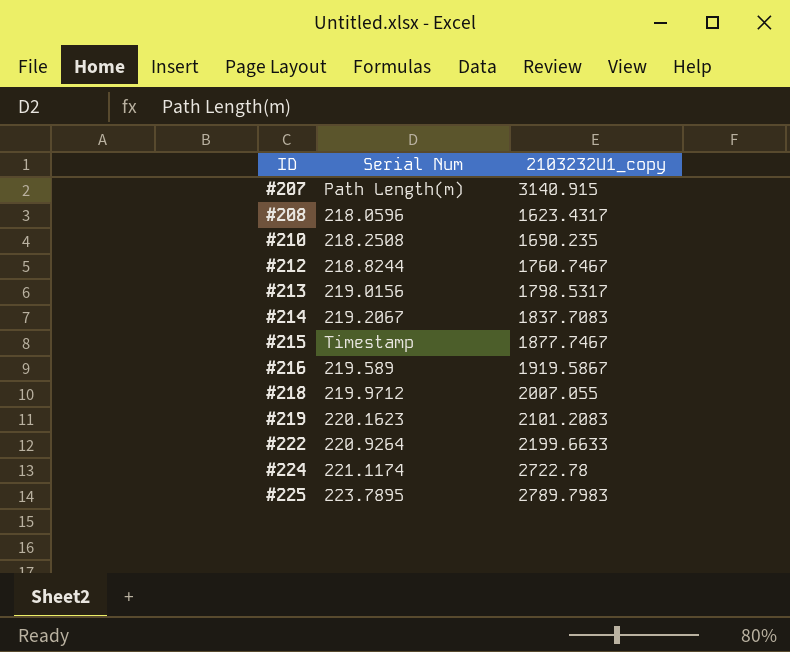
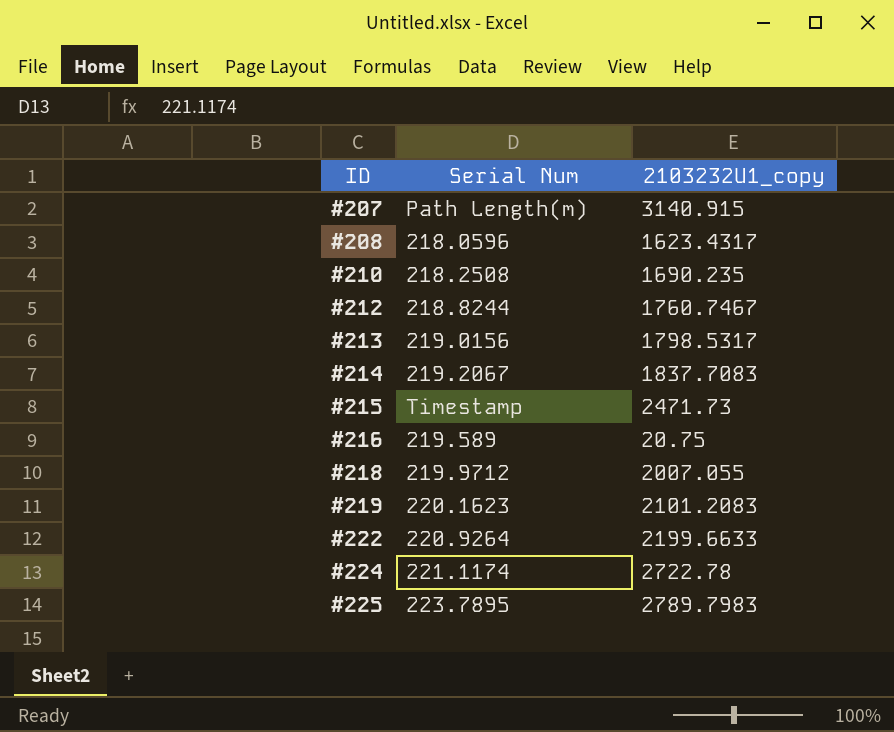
#215 | 2103232U1_copy: 1877.7467 -> 2471.73
#216 | 2103232U1_copy: 1919.5867 -> 20.75

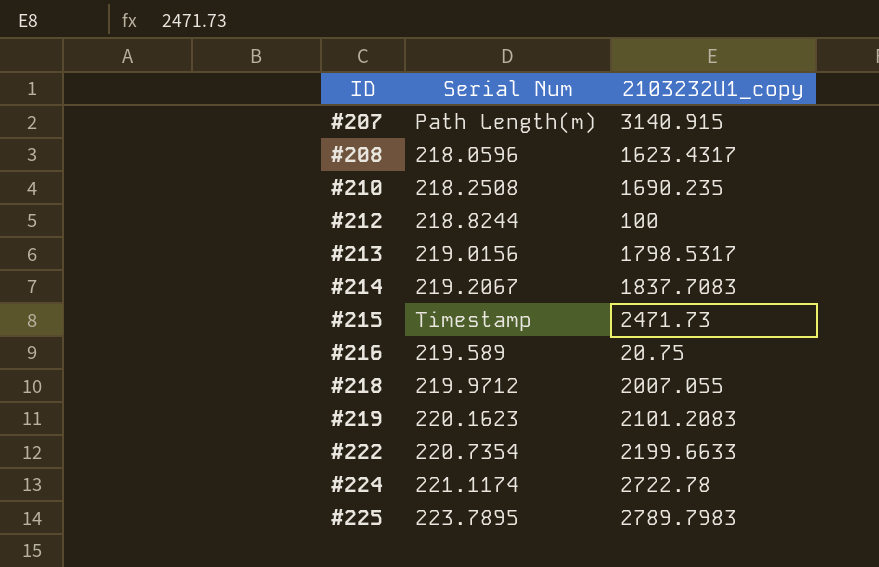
#212 | 2103232U1_copy: 1760.7467 -> 100
#222 | Serial Num: 220.9264 -> 220.7354

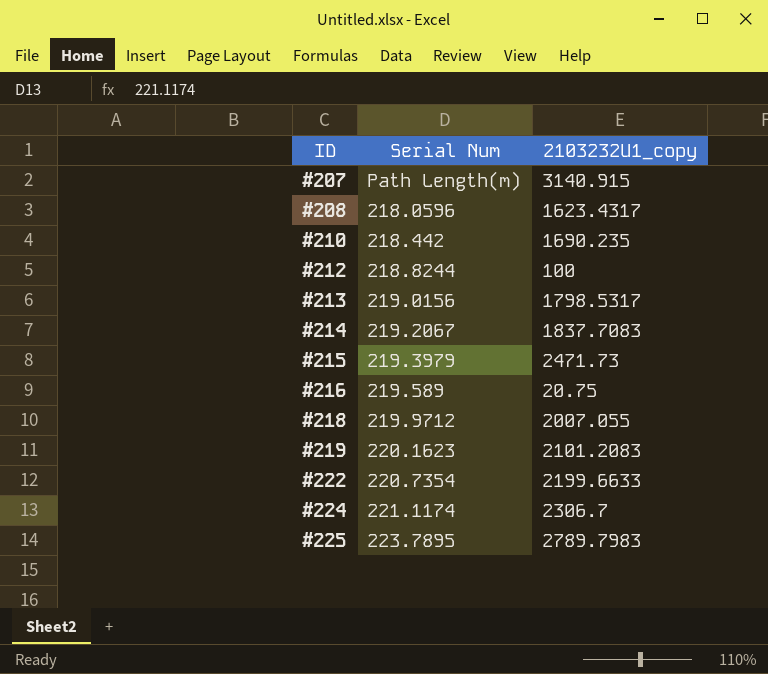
#210 | Serial Num: 218.2508 -> 218.442
#215 | Serial Num: Timestamp -> 219.3979
#224 | 2103232U1_copy: 2722.78 -> 2306.7

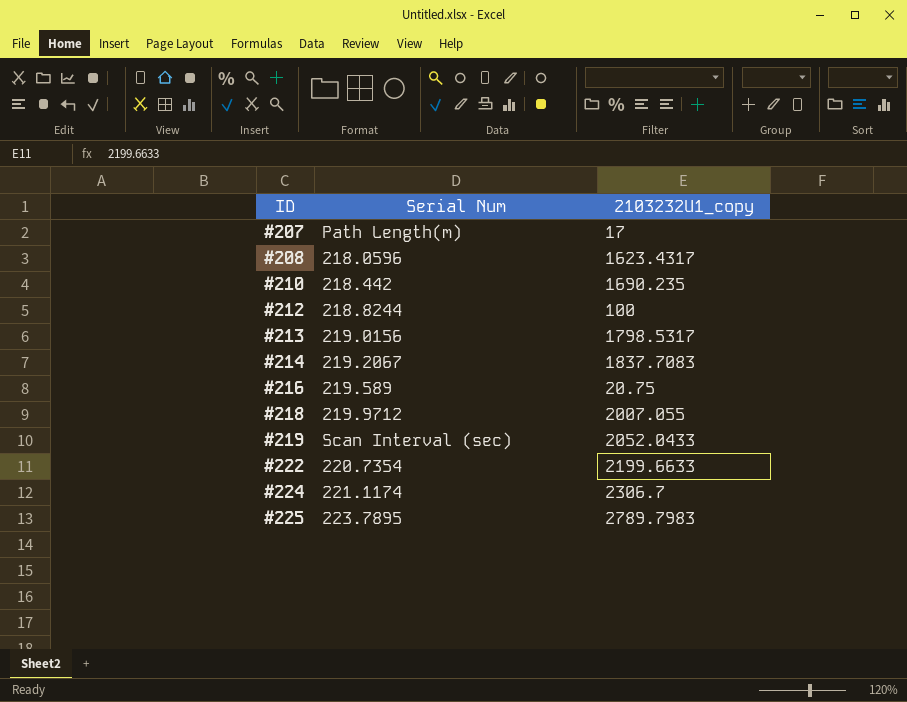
row #215: 219.3979 | 2471.73 -> none
#207 | 2103232U1_copy: 3140.915 -> 17
#219 | Serial Num: 220.1623 -> Scan Interval (sec)
#219 | 2103232U1_copy: 2101.2083 -> 2052.0433

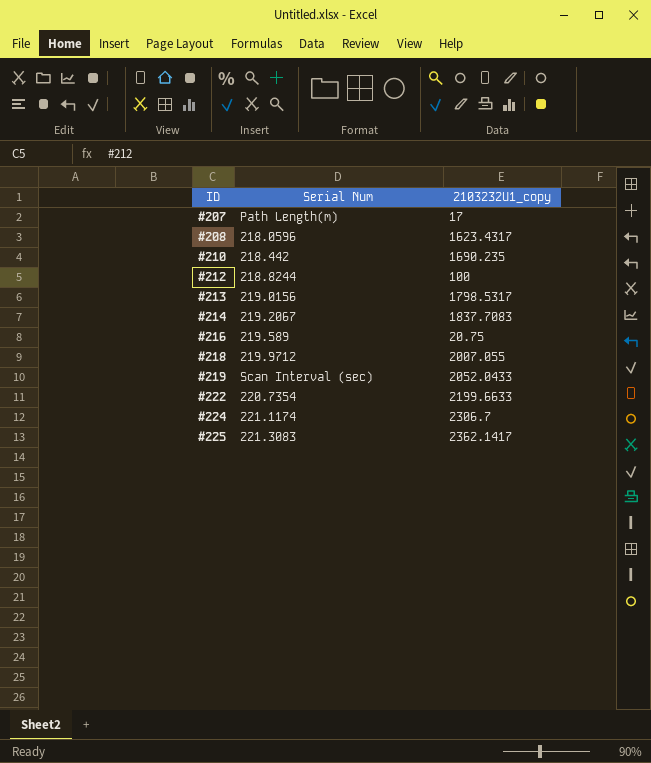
#225 | Serial Num: 223.7895 -> 221.3083
#225 | 2103232U1_copy: 2789.7983 -> 2362.1417

